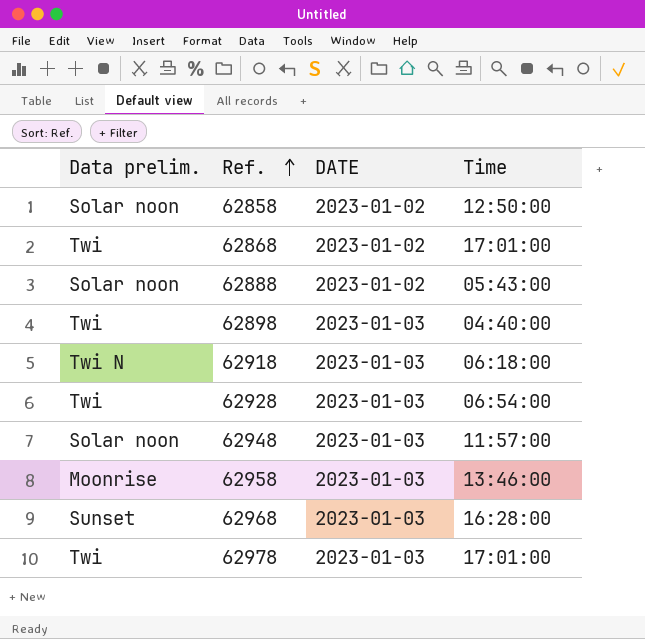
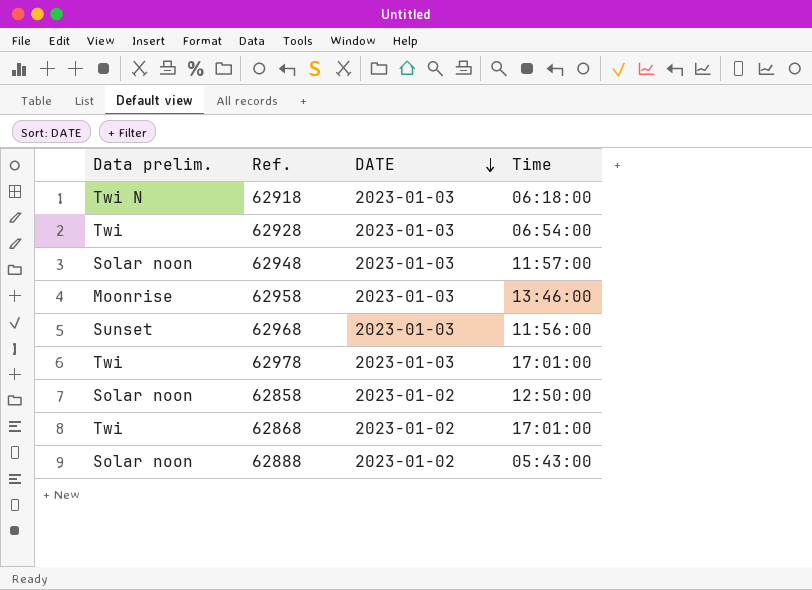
row order: Ref. ascending -> DATE descending
row 62898: Twi | 2023-01-03 | 04:40:00 -> none
62968 | Time: 16:28:00 -> 11:56:00

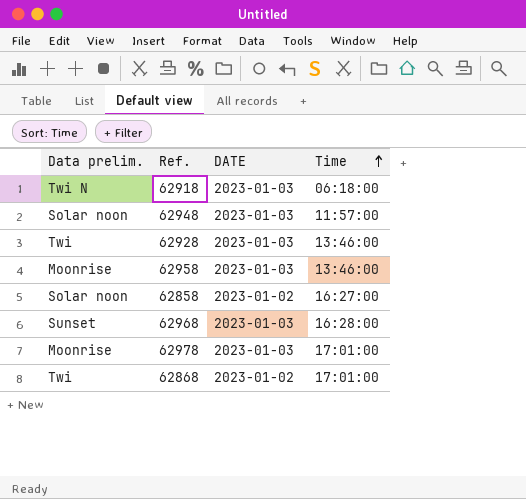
row order: DATE descending -> Time ascending
row 62888: Solar noon | 2023-01-02 | 05:43:00 -> none
62928 | Time: 06:54:00 -> 13:46:00
62858 | Time: 12:50:00 -> 16:27:00
62968 | Time: 11:56:00 -> 16:28:00
62978 | Data prelim.: Twi -> Moonrise

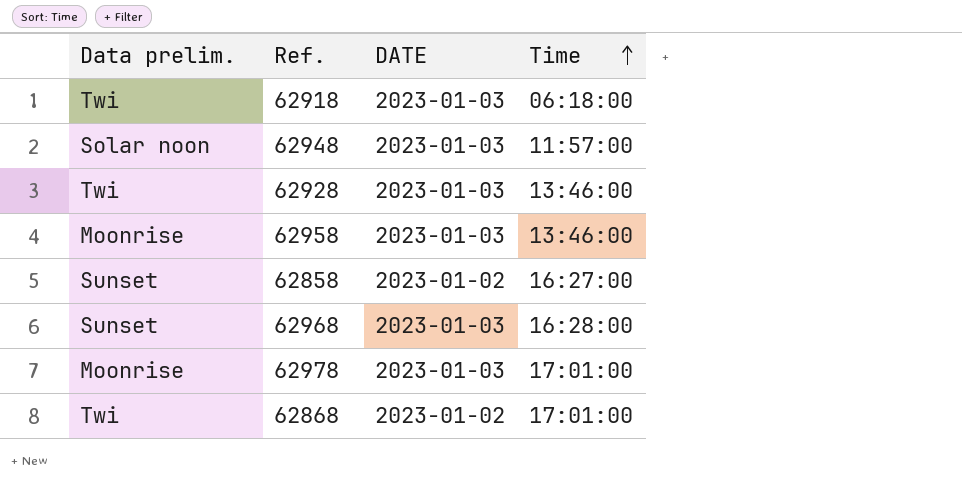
62918 | Data prelim.: Twi N -> Twi
62858 | Data prelim.: Solar noon -> Sunset

